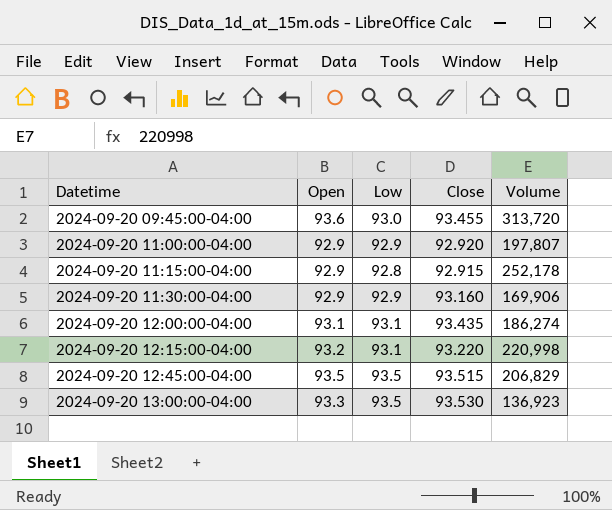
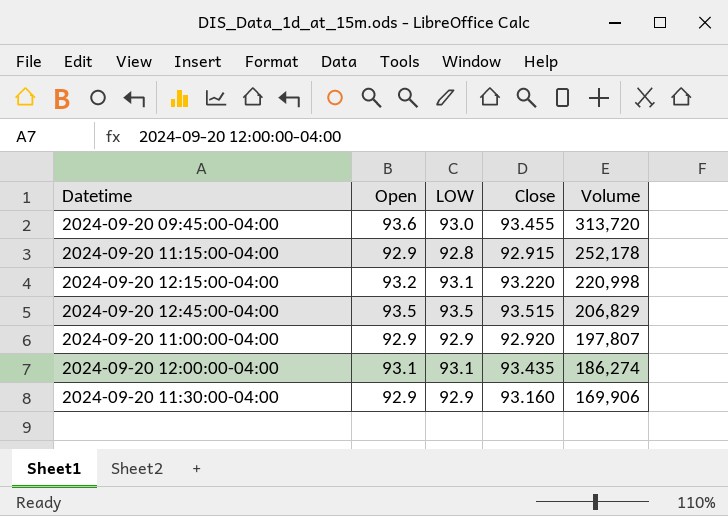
row order: Datetime ascending -> Volume descending
column name: Low -> LOW
row 2024-09-20 13:00:00-04:00: 93.3 | 93.5 | 93.530 | 136,923 -> none

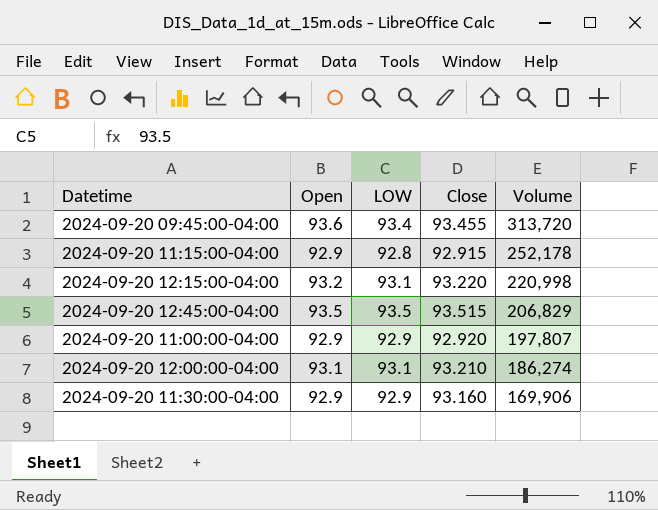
2024-09-20 09:45:00-04:00 | LOW: 93.0 -> 93.4
2024-09-20 12:00:00-04:00 | Close: 93.435 -> 93.210

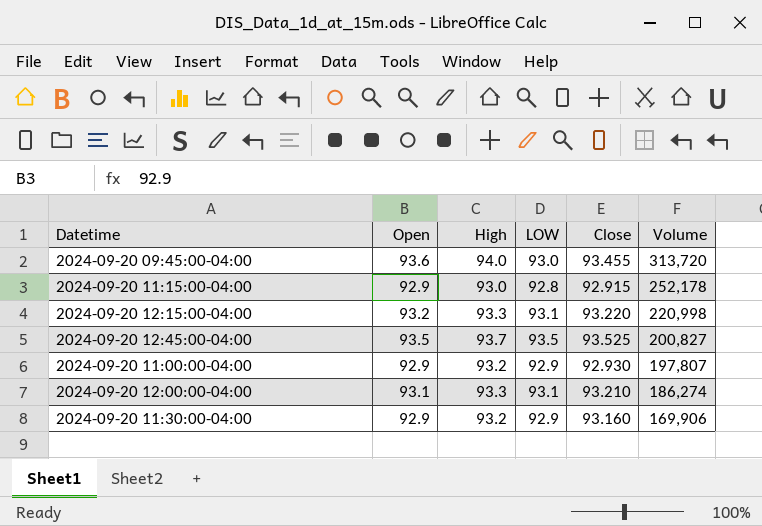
column High | position: none -> 3
2024-09-20 09:45:00-04:00 | LOW: 93.4 -> 93.0
2024-09-20 12:45:00-04:00 | Close: 93.515 -> 93.525
2024-09-20 12:45:00-04:00 | Volume: 206,829 -> 200,827
2024-09-20 11:00:00-04:00 | Close: 92.920 -> 92.930

